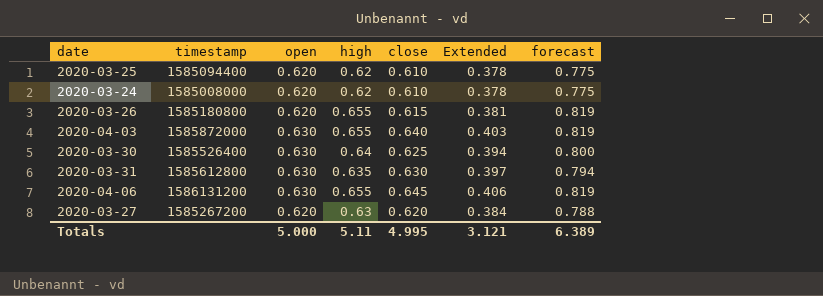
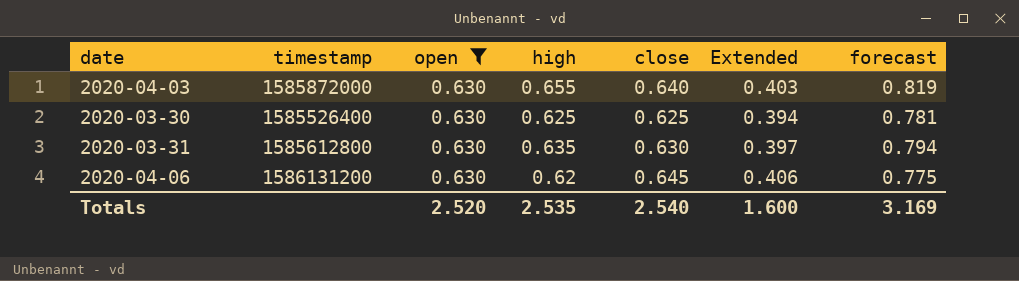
filter: none -> open = 0.630
2020-03-30 | high: 0.64 -> 0.625
2020-03-30 | forecast: 0.800 -> 0.781
2020-04-06 | high: 0.655 -> 0.62
2020-04-06 | forecast: 0.819 -> 0.775
Totals | open: 5.000 -> 2.520
Totals | high: 5.11 -> 2.535
Totals | close: 4.995 -> 2.540
Totals | Extended: 3.121 -> 1.600
Totals | forecast: 6.389 -> 3.169

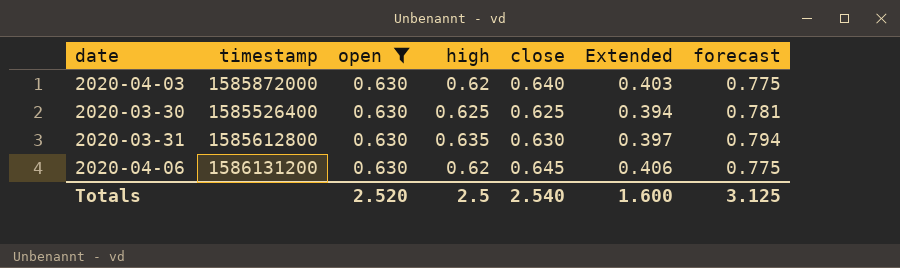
2020-04-03 | high: 0.655 -> 0.62
2020-04-03 | forecast: 0.819 -> 0.775
Totals | high: 2.535 -> 2.5
Totals | forecast: 3.169 -> 3.125

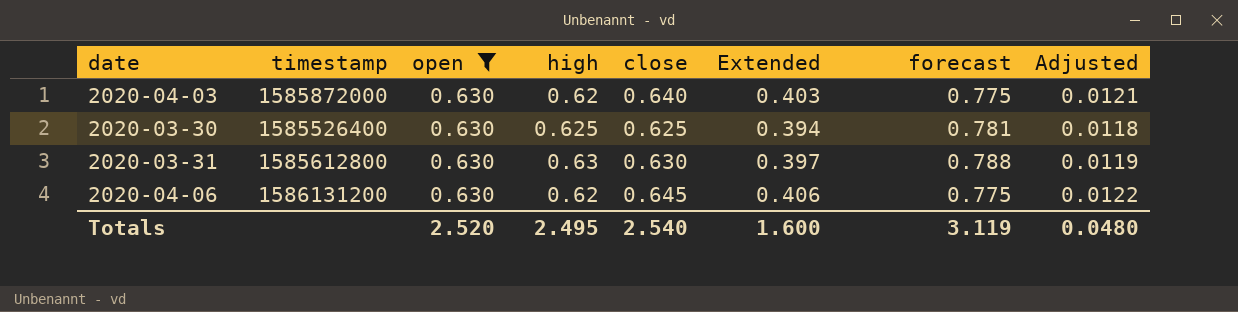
column Adjusted | formula: none -> [Extended] * 0.03
2020-03-31 | high: 0.635 -> 0.63
2020-03-31 | forecast: 0.794 -> 0.788
Totals | high: 2.5 -> 2.495
Totals | forecast: 3.125 -> 3.119

